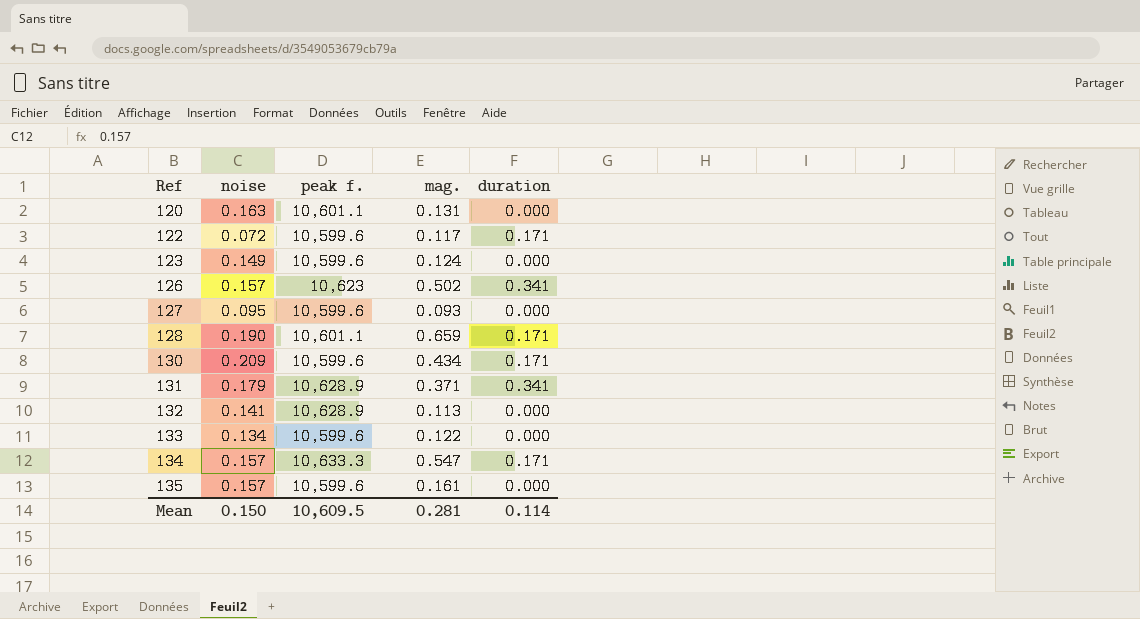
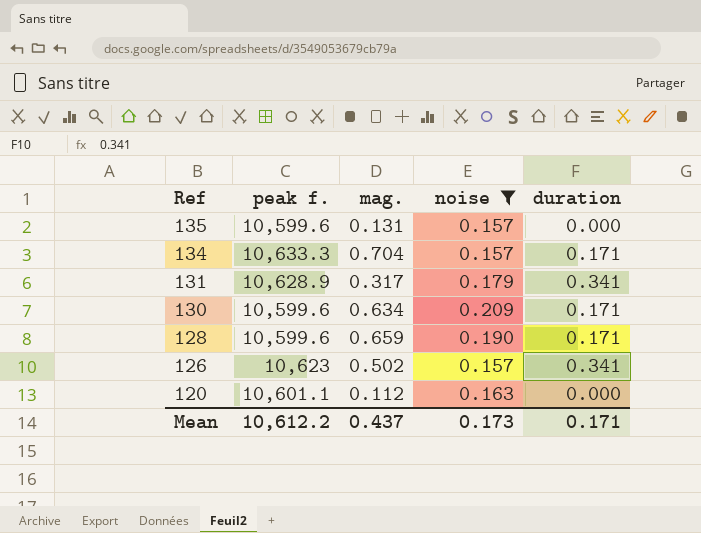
filter: none -> noise >= 0.157
row order: Ref ascending -> Ref descending
column noise | position: 2 -> 4
135 | mag.: 0.161 -> 0.131
134 | mag.: 0.547 -> 0.704
131 | mag.: 0.371 -> 0.317
130 | mag.: 0.434 -> 0.634
128 | peak f.: 10,601.1 -> 10,599.6
120 | mag.: 0.131 -> 0.112
Mean | peak f.: 10,609.5 -> 10,612.2
Mean | mag.: 0.281 -> 0.437
Mean | noise: 0.150 -> 0.173
Mean | duration: 0.114 -> 0.171

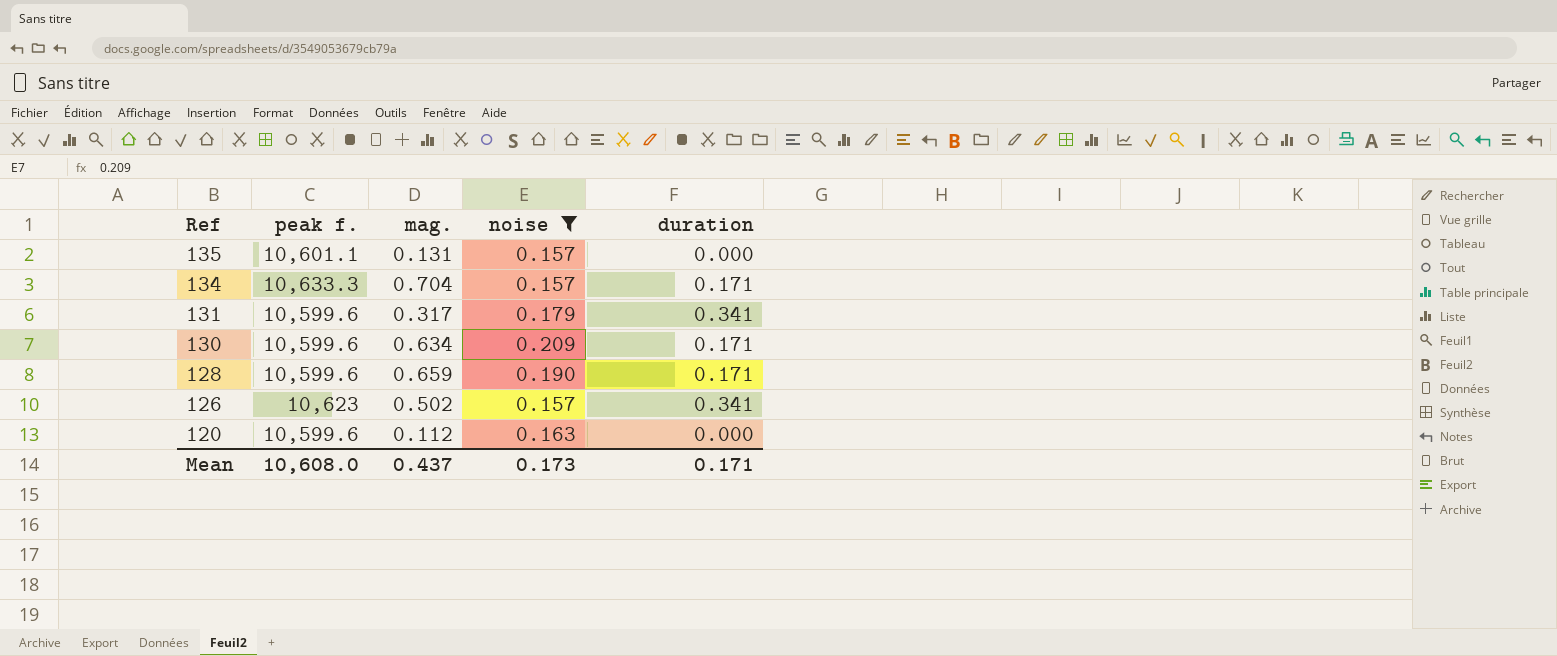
135 | peak f.: 10,599.6 -> 10,601.1
131 | peak f.: 10,628.9 -> 10,599.6
120 | peak f.: 10,601.1 -> 10,599.6
Mean | peak f.: 10,612.2 -> 10,608.0

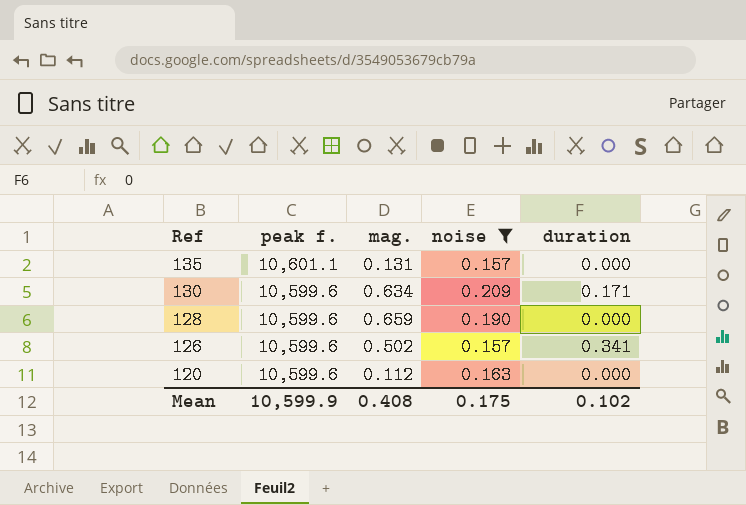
row 134: 10,633.3 | 0.704 | 0.157 | 0.171 -> none
row 131: 10,599.6 | 0.317 | 0.179 | 0.341 -> none
128 | duration: 0.171 -> 0.000
126 | peak f.: 10,623 -> 10,599.6
Mean | peak f.: 10,608.0 -> 10,599.9
Mean | mag.: 0.437 -> 0.408
Mean | noise: 0.173 -> 0.175
Mean | duration: 0.171 -> 0.102

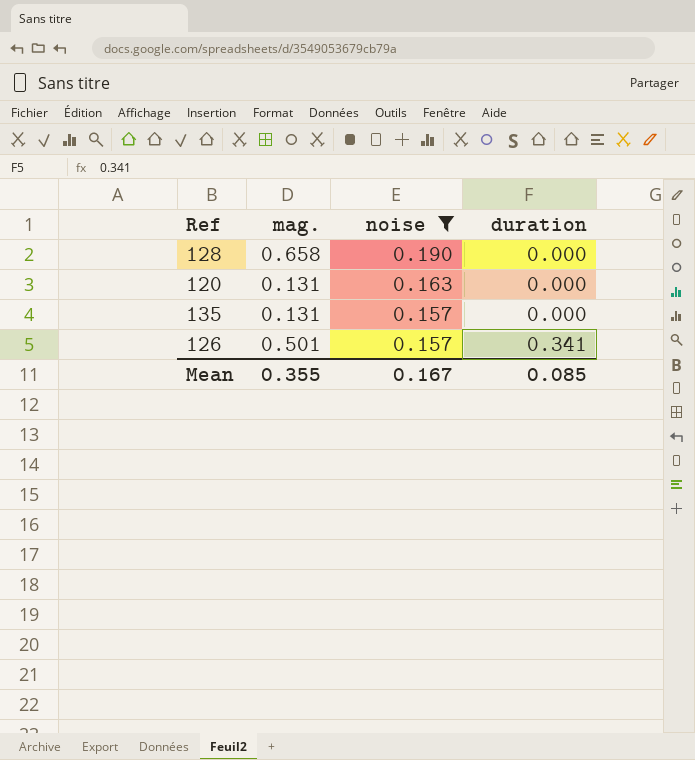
row order: Ref descending -> noise descending
column peak f. | position: 2 -> none
row 130: 10,599.6 | 0.634 | 0.209 | 0.171 -> none
128 | mag.: 0.659 -> 0.658
120 | mag.: 0.112 -> 0.131
126 | mag.: 0.502 -> 0.501
Mean | mag.: 0.408 -> 0.355
Mean | noise: 0.175 -> 0.167
Mean | duration: 0.102 -> 0.085

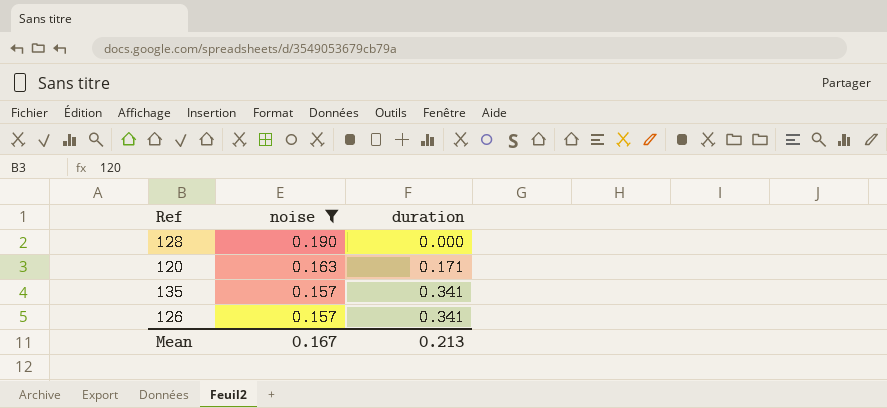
column mag. | position: 2 -> none
120 | duration: 0.000 -> 0.171
135 | duration: 0.000 -> 0.341
Mean | duration: 0.085 -> 0.213

